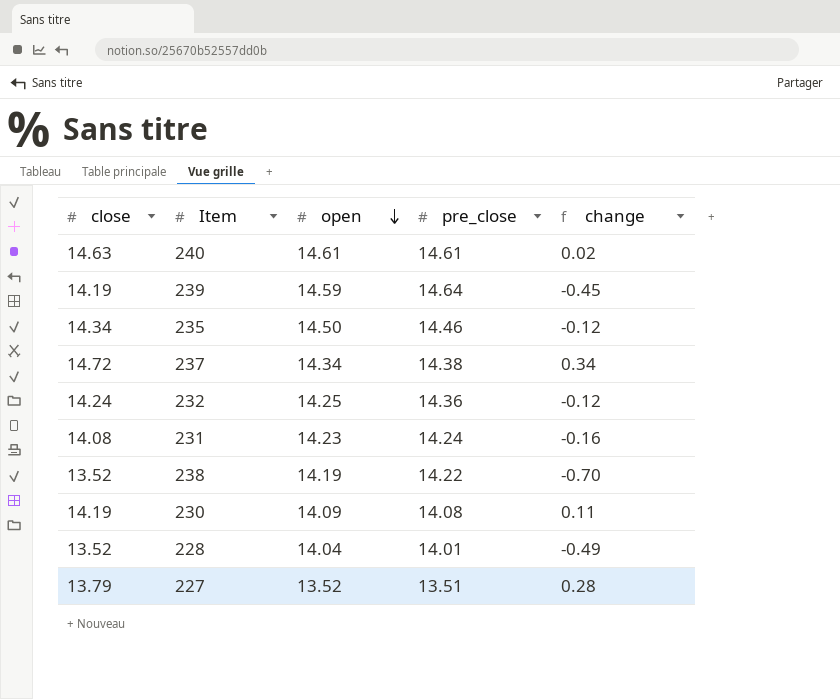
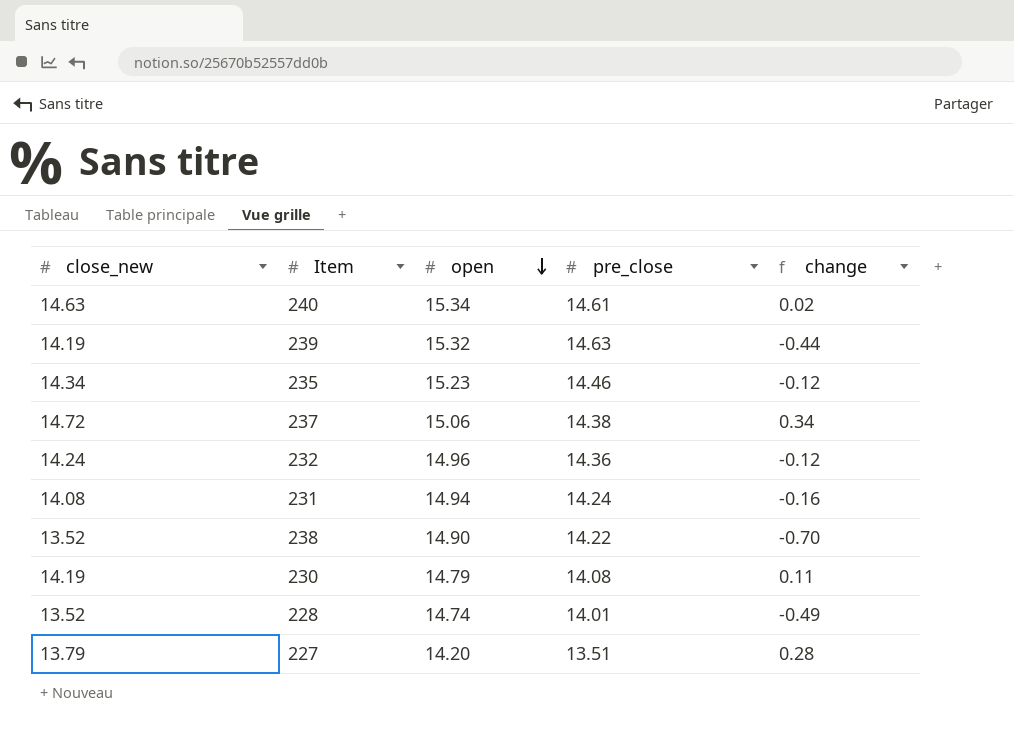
column name: close -> close_new
240 | open: 14.61 -> 15.34
239 | open: 14.59 -> 15.32
239 | pre_close: 14.64 -> 14.63
239 | change: -0.45 -> -0.44
235 | open: 14.50 -> 15.23
237 | open: 14.34 -> 15.06
232 | open: 14.25 -> 14.96
231 | open: 14.23 -> 14.94
238 | open: 14.19 -> 14.90
230 | open: 14.09 -> 14.79
228 | open: 14.04 -> 14.74
227 | open: 13.52 -> 14.20

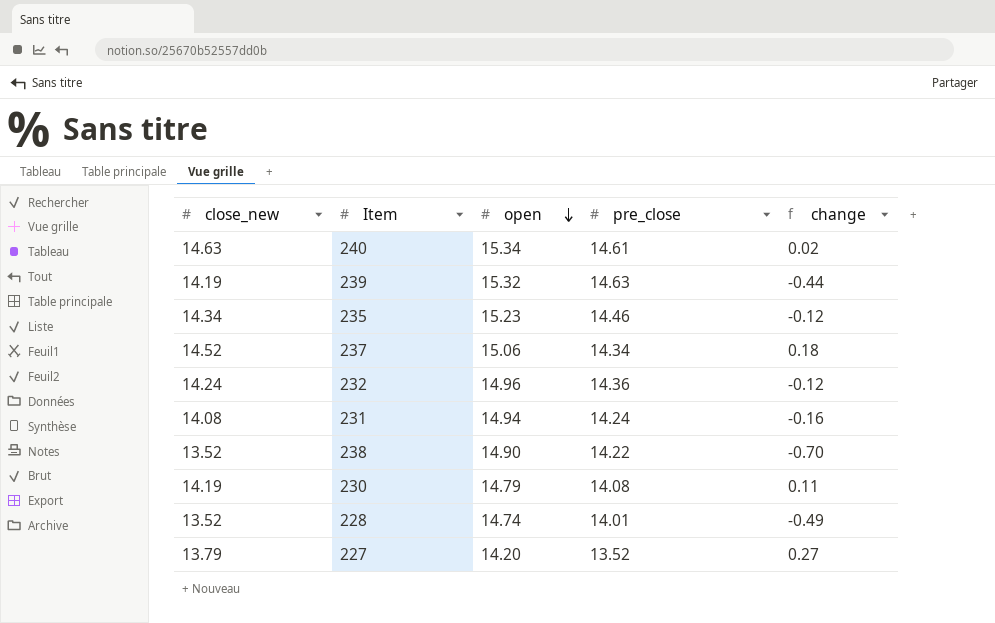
237 | close_new: 14.72 -> 14.52
237 | pre_close: 14.38 -> 14.34
237 | change: 0.34 -> 0.18
227 | pre_close: 13.51 -> 13.52
227 | change: 0.28 -> 0.27

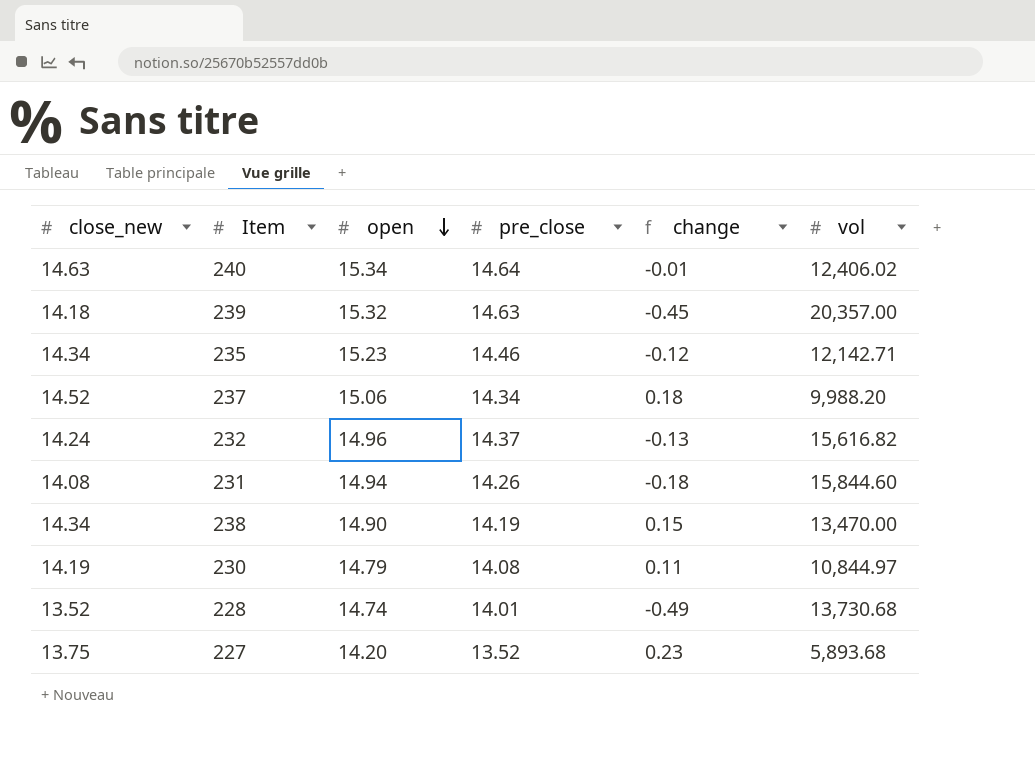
column vol | position: none -> 6
240 | pre_close: 14.61 -> 14.64
240 | change: 0.02 -> -0.01
239 | close_new: 14.19 -> 14.18
239 | change: -0.44 -> -0.45
232 | pre_close: 14.36 -> 14.37
232 | change: -0.12 -> -0.13
231 | pre_close: 14.24 -> 14.26
231 | change: -0.16 -> -0.18
238 | close_new: 13.52 -> 14.34
238 | pre_close: 14.22 -> 14.19
238 | change: -0.70 -> 0.15
227 | close_new: 13.79 -> 13.75
227 | change: 0.27 -> 0.23

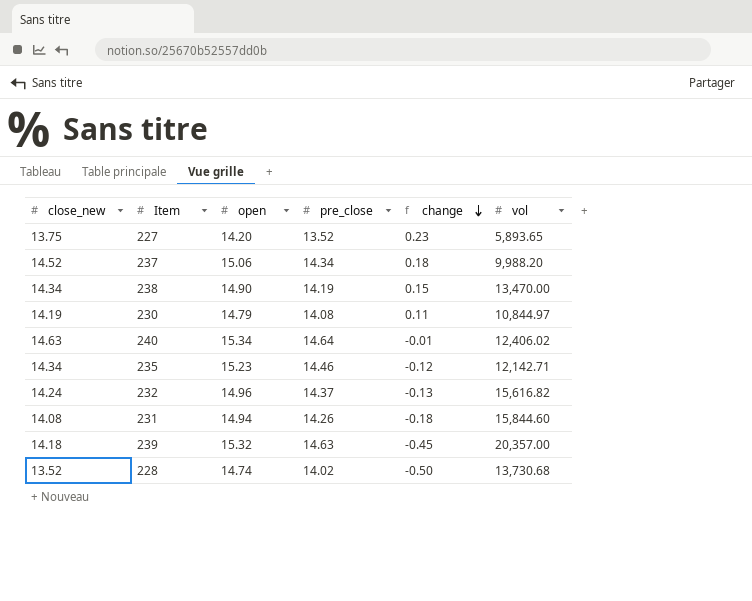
row order: open descending -> change descending
227 | vol: 5,893.68 -> 5,893.65
228 | pre_close: 14.01 -> 14.02
228 | change: -0.49 -> -0.50

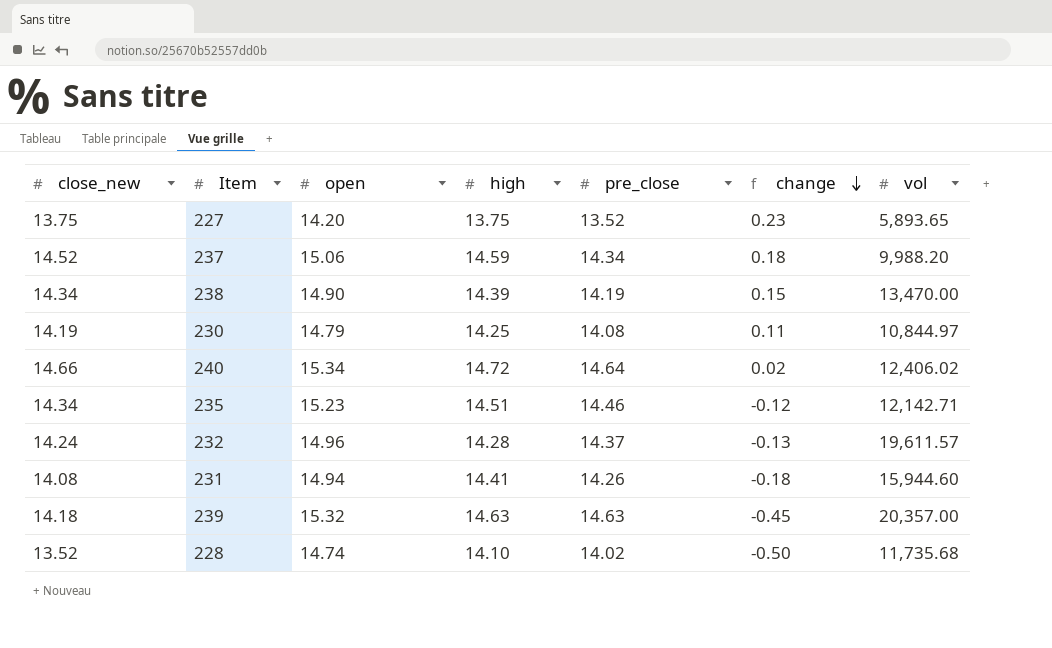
column high | position: none -> 4
240 | close_new: 14.63 -> 14.66
240 | change: -0.01 -> 0.02
232 | vol: 15,616.82 -> 19,611.57
231 | vol: 15,844.60 -> 15,944.60
228 | vol: 13,730.68 -> 11,735.68

